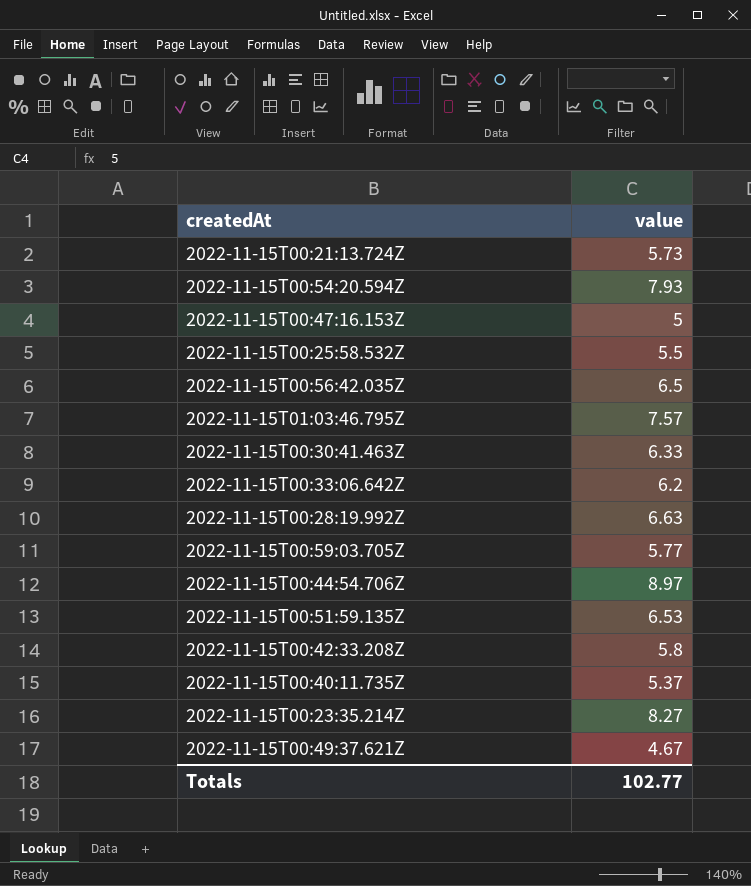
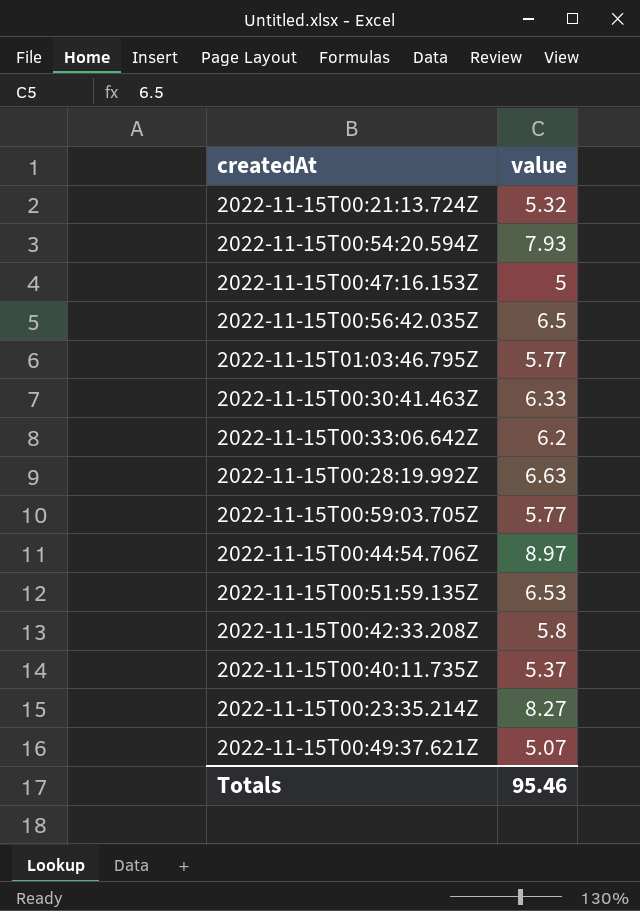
row 2022-11-15T00:25:58.532Z: 5.5 -> none
2022-11-15T00:21:13.724Z | value: 5.73 -> 5.32
2022-11-15T01:03:46.795Z | value: 7.57 -> 5.77
2022-11-15T00:49:37.621Z | value: 4.67 -> 5.07
Totals | value: 102.77 -> 95.46

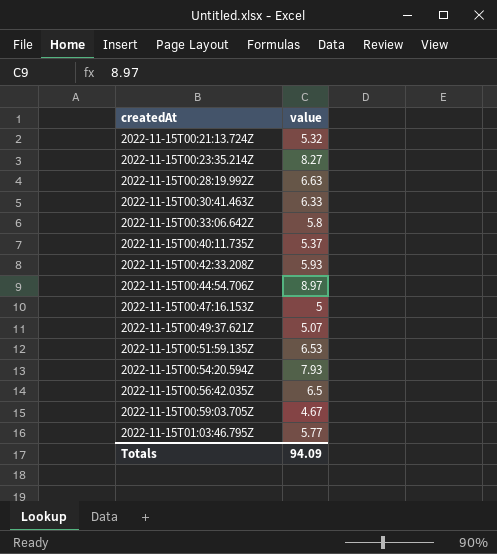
row order: none -> createdAt ascending
2022-11-15T00:33:06.642Z | value: 6.2 -> 5.8
2022-11-15T00:42:33.208Z | value: 5.8 -> 5.93
2022-11-15T00:59:03.705Z | value: 5.77 -> 4.67
Totals | value: 95.46 -> 94.09

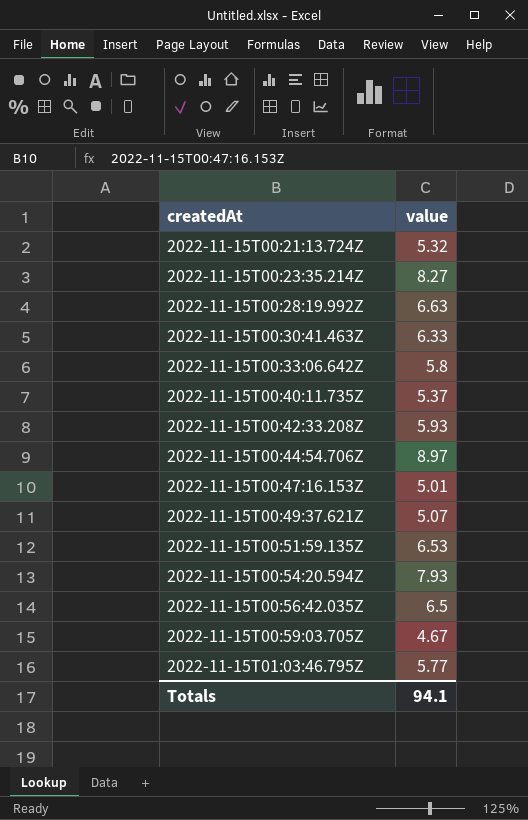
2022-11-15T00:47:16.153Z | value: 5 -> 5.01
Totals | value: 94.09 -> 94.1

